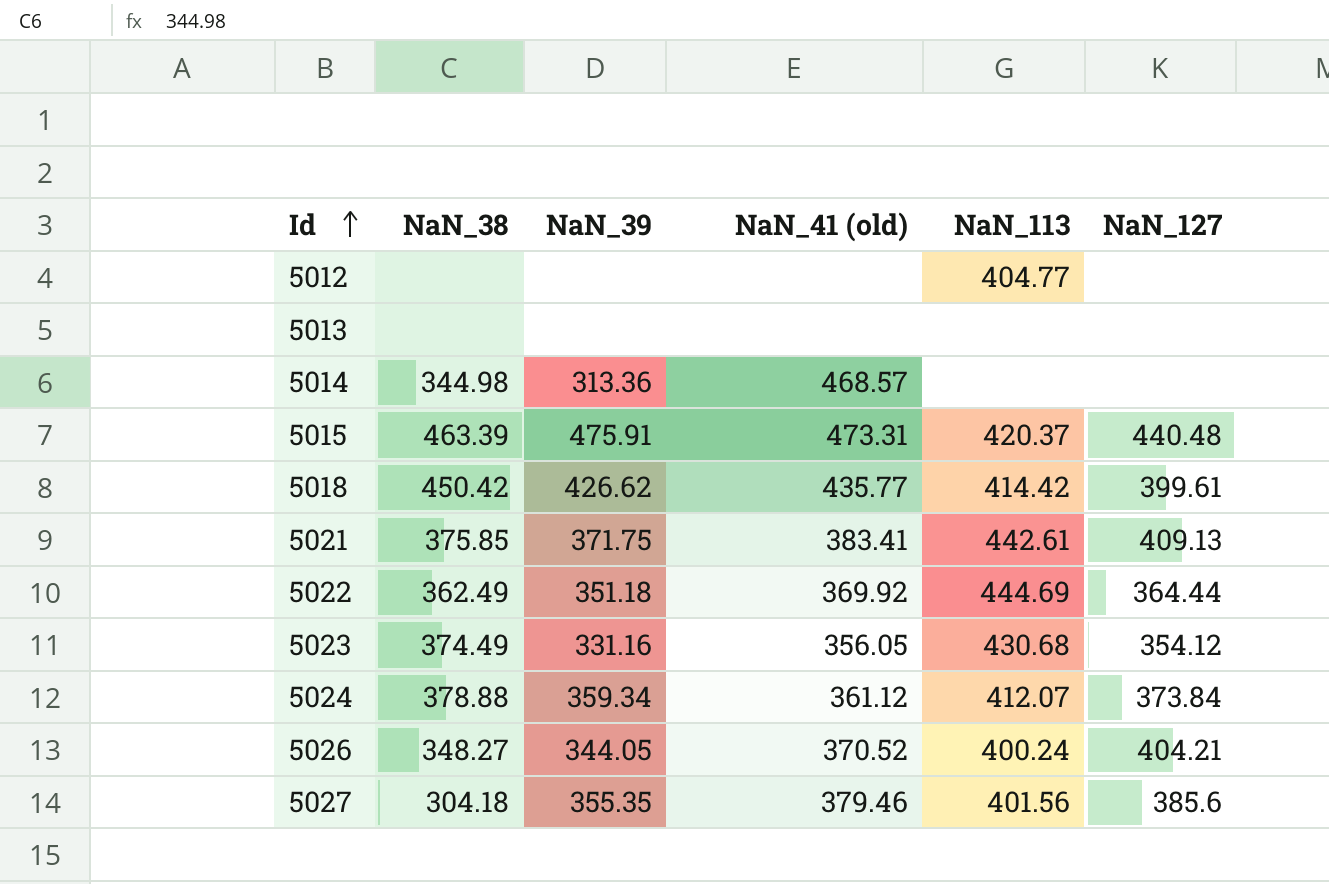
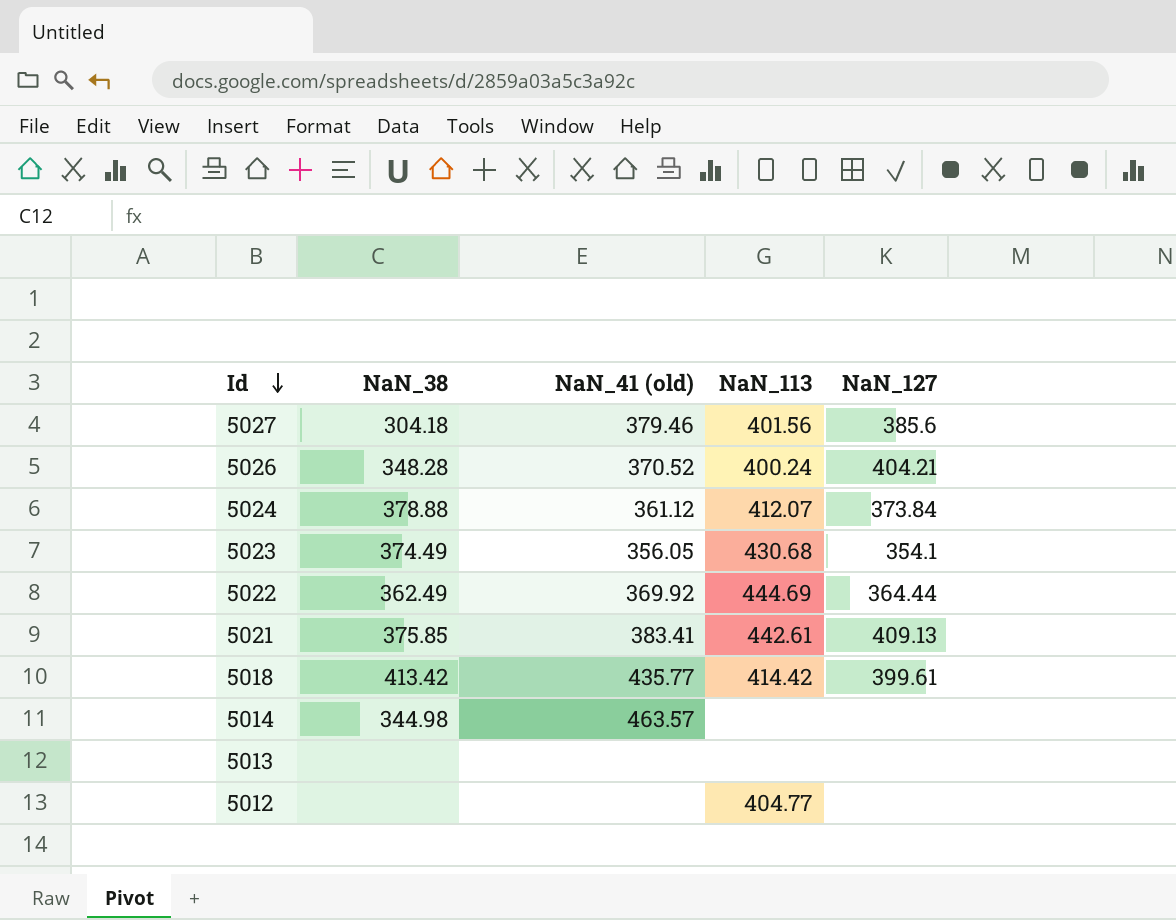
row order: Id ascending -> Id descending
column NaN_39 | position: 3 -> none
row 5015: 463.39 | 475.91 | 473.31 | 420.37 | 440.48 -> none
5026 | NaN_38: 348.27 -> 348.28
5023 | NaN_127: 354.12 -> 354.1
5018 | NaN_38: 450.42 -> 413.42
5014 | NaN_41 (old): 468.57 -> 463.57

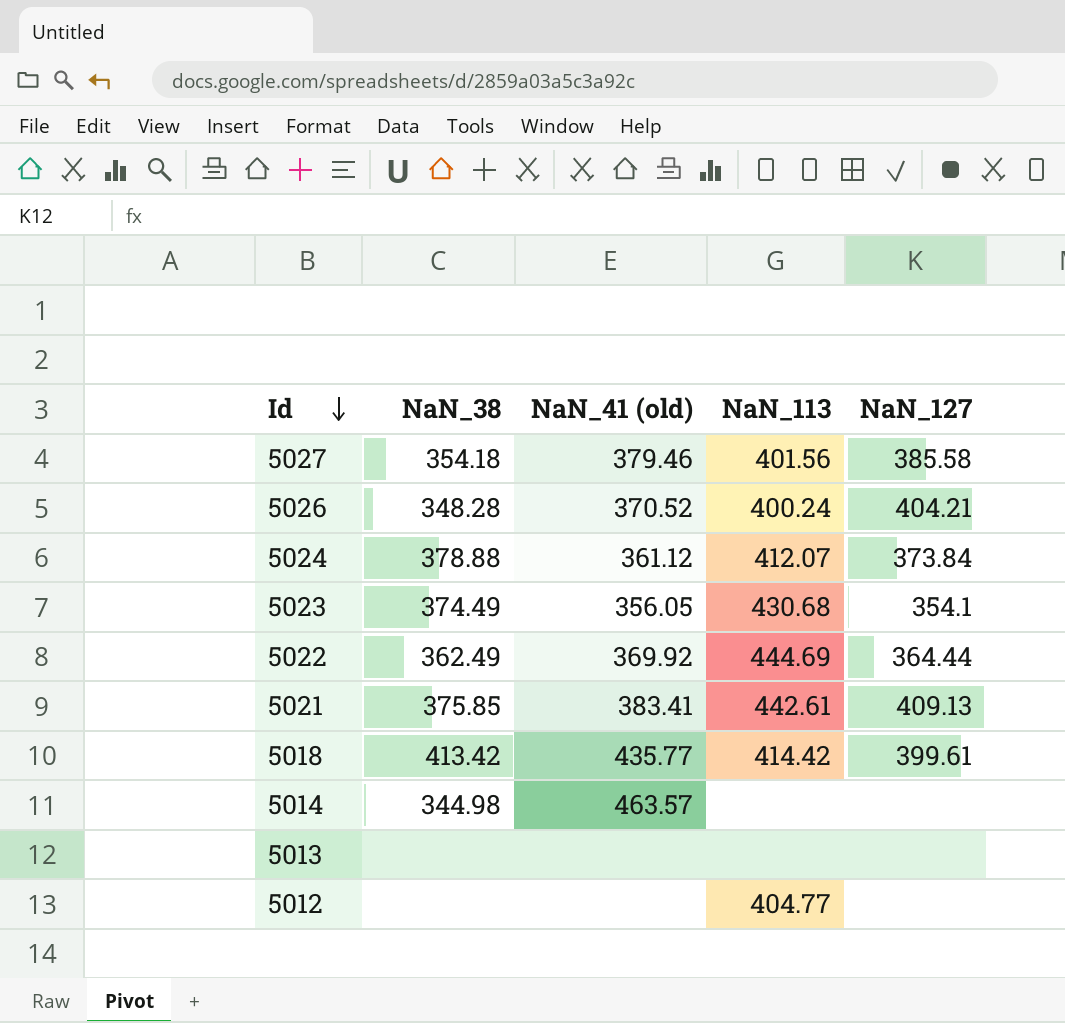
5027 | NaN_38: 304.18 -> 354.18
5027 | NaN_127: 385.6 -> 385.58

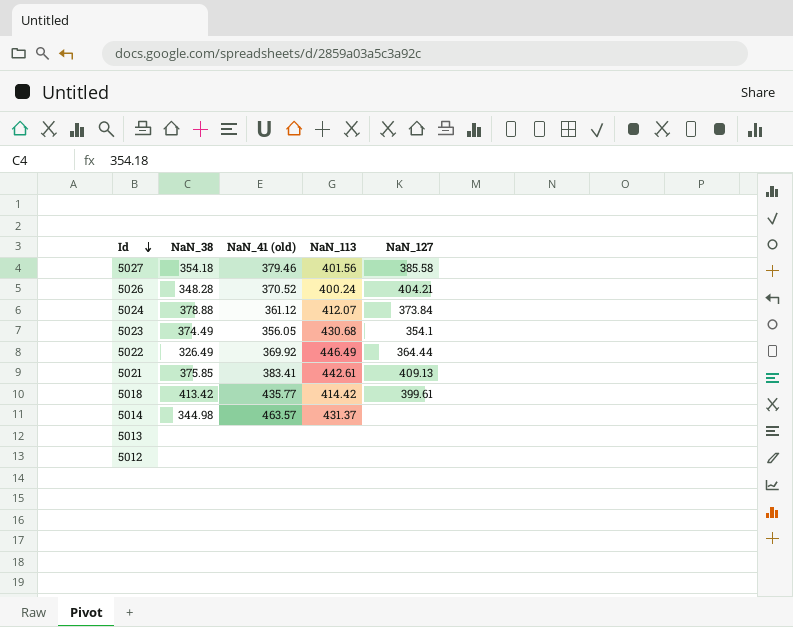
5022 | NaN_38: 362.49 -> 326.49
5022 | NaN_113: 444.69 -> 446.49
5014 | NaN_113: none -> 431.37
5012 | NaN_113: 404.77 -> none

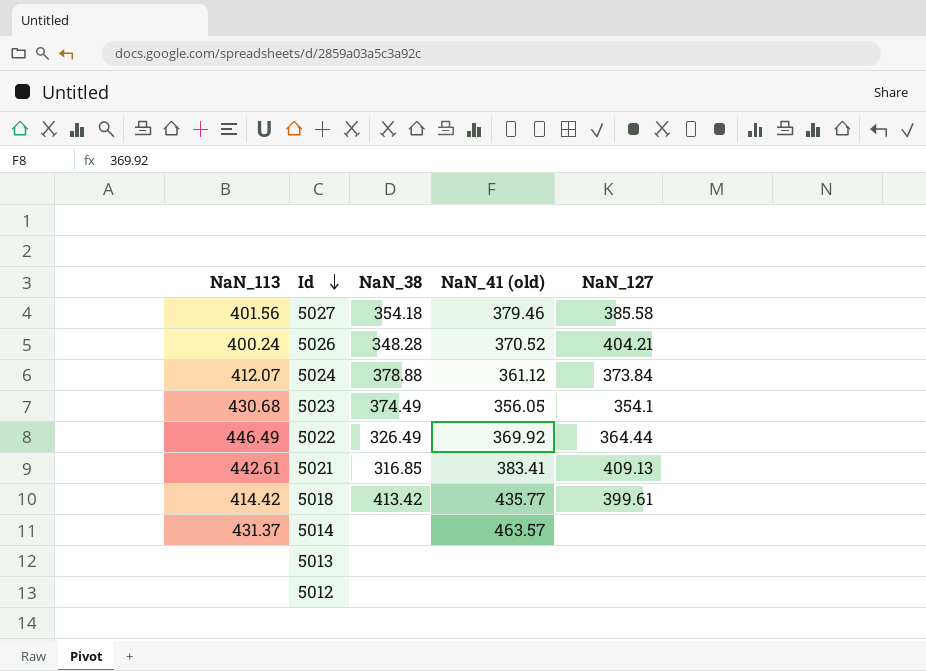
column NaN_113 | position: 4 -> 1
5021 | NaN_38: 375.85 -> 316.85
5014 | NaN_38: 344.98 -> none

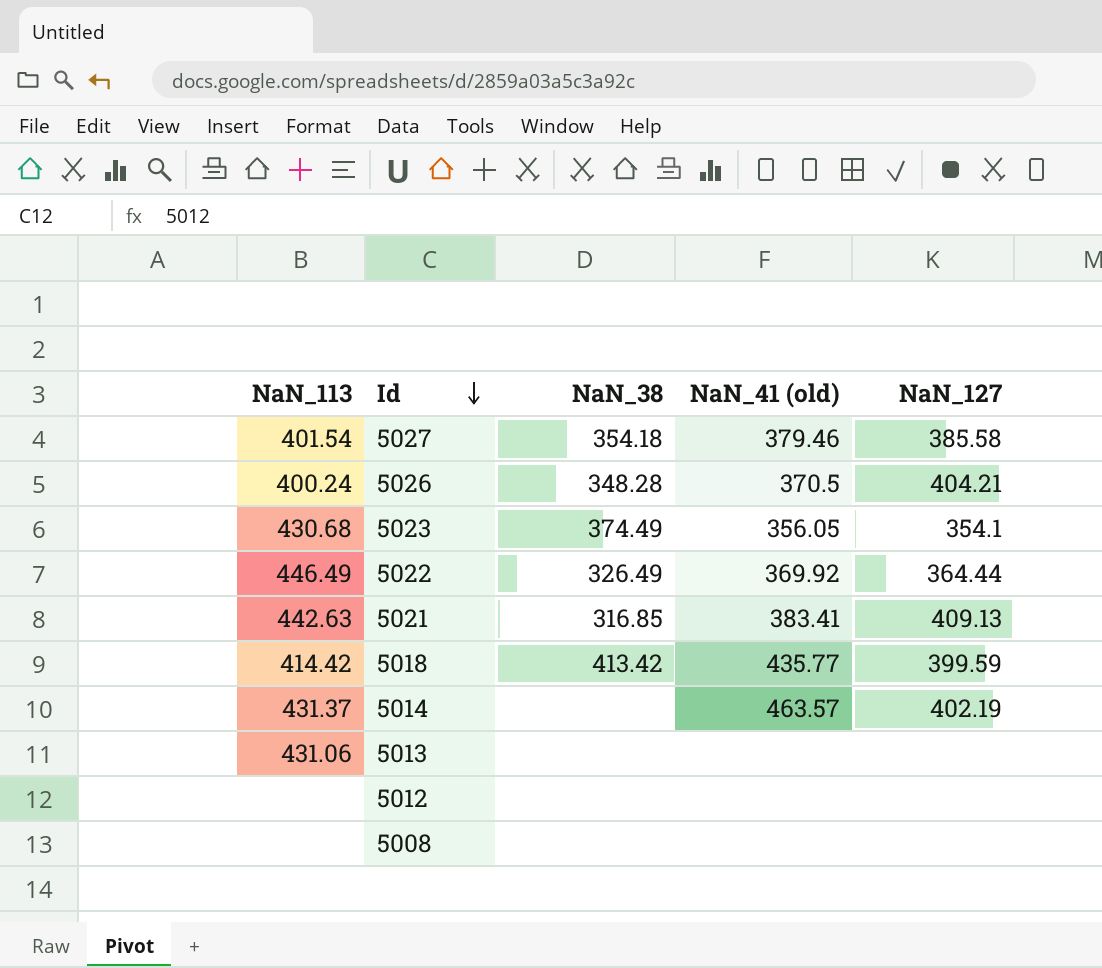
row 5024: 412.07 | 378.88 | 361.12 | 373.84 -> none
5027 | NaN_113: 401.56 -> 401.54
5026 | NaN_41 (old): 370.52 -> 370.5
5021 | NaN_113: 442.61 -> 442.63
5018 | NaN_127: 399.61 -> 399.59
5014 | NaN_127: none -> 402.19
5013 | NaN_113: none -> 431.06
row 5008: none -> none | none | none | none

